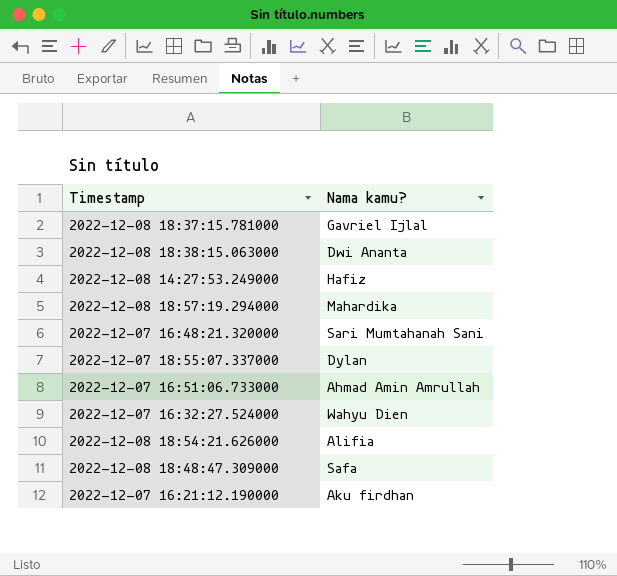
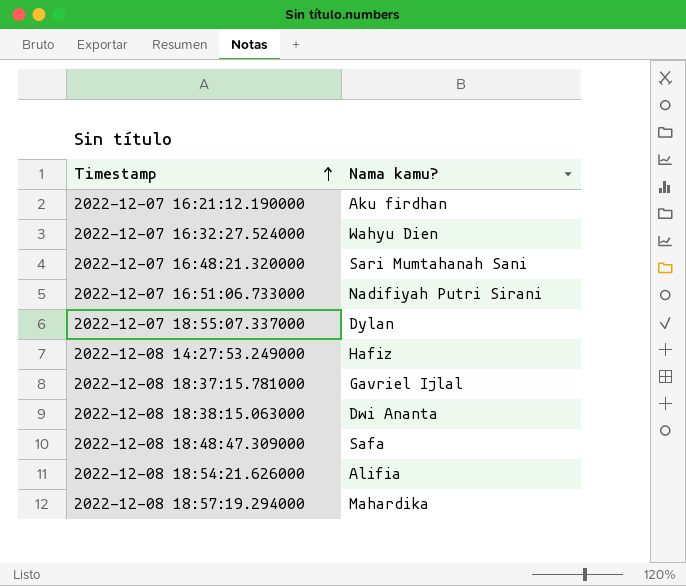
row order: none -> Timestamp ascending
2022-12-07 16:51:06.733000 | Nama kamu?: Ahmad Amin Amrullah -> Nadifiyah Putri Sirani

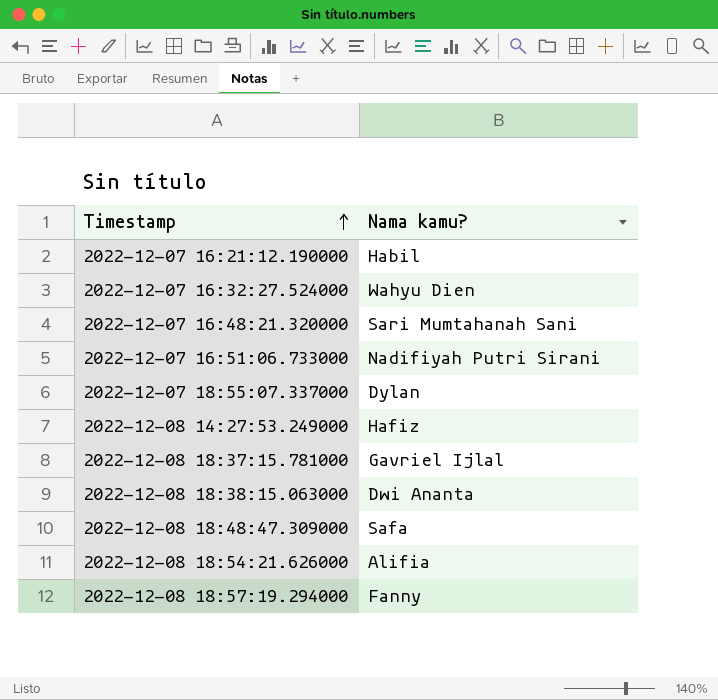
2022-12-07 16:21:12.190000 | Nama kamu?: Aku firdhan -> Habil
2022-12-08 18:57:19.294000 | Nama kamu?: Mahardika -> Fanny

